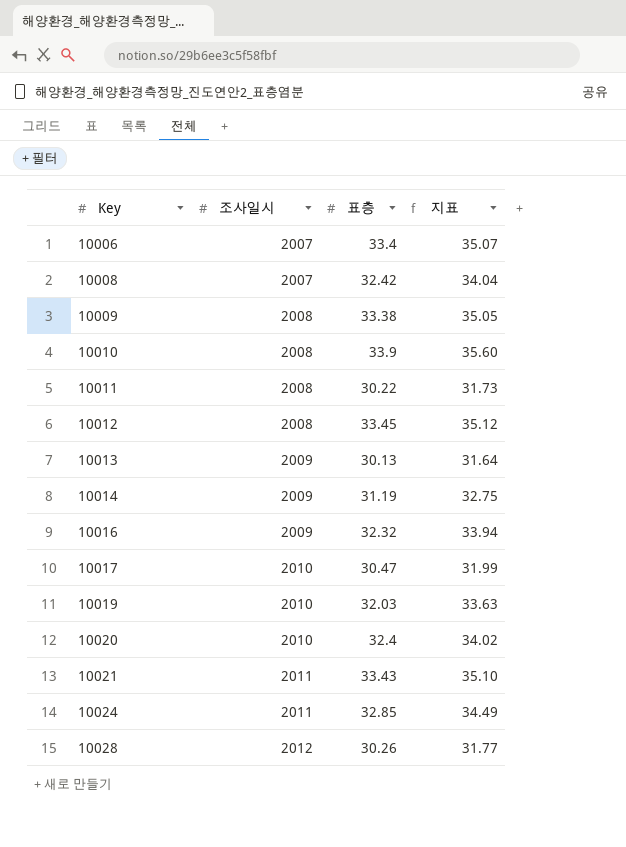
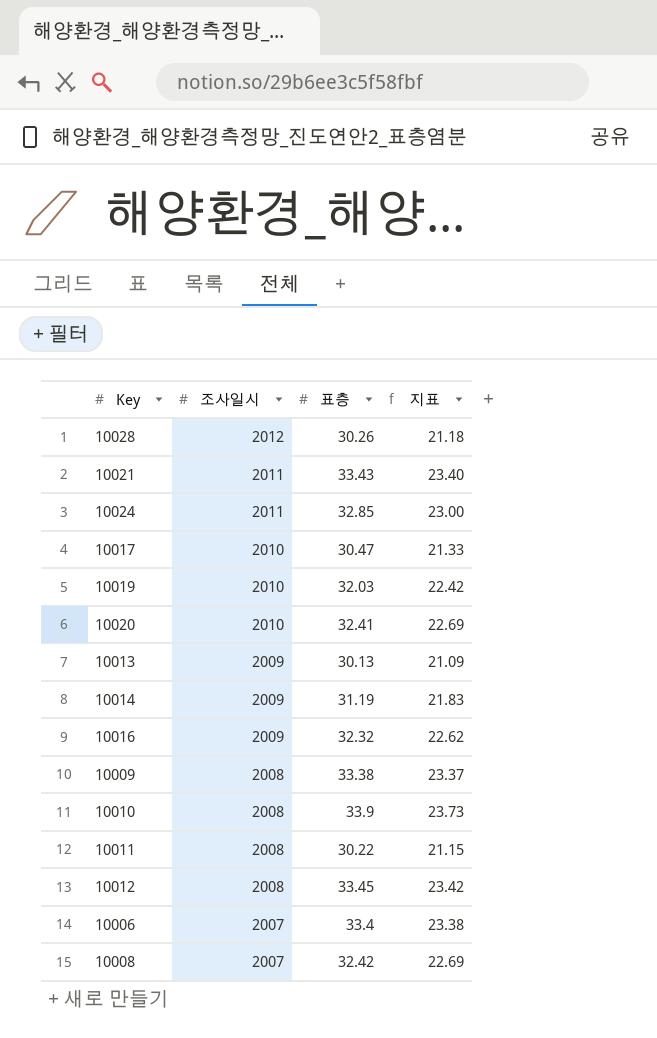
row order: Key ascending -> 조사일시 descending
column 지표 | formula: [표층] * 1.05 -> [표층] * 0.7
10020 | 표층: 32.4 -> 32.41

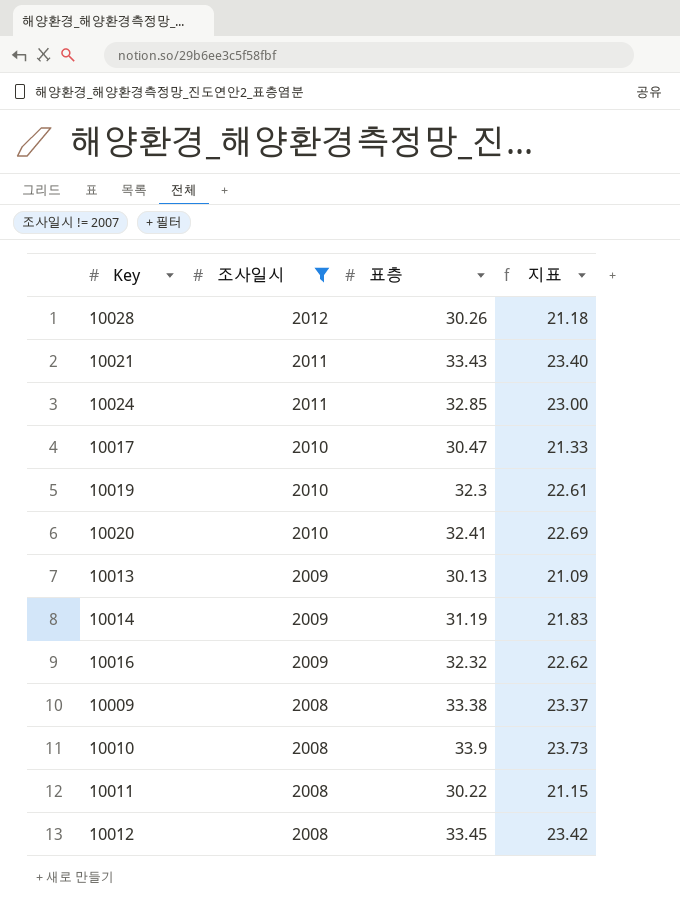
filter: none -> 조사일시 != 2007
10019 | 표층: 32.03 -> 32.3
10019 | 지표: 22.42 -> 22.61

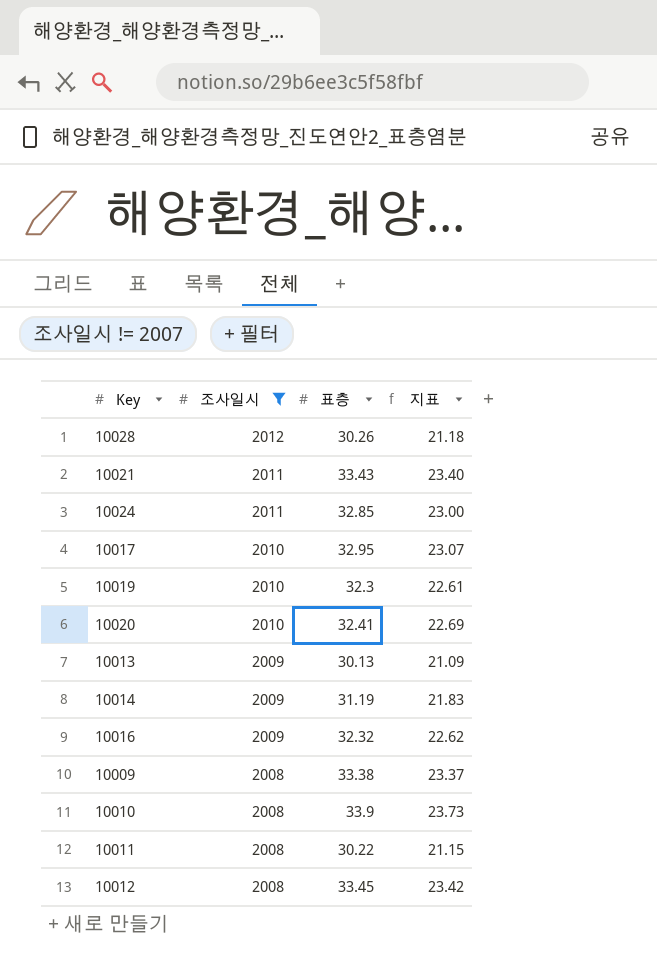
10017 | 표층: 30.47 -> 32.95
10017 | 지표: 21.33 -> 23.07

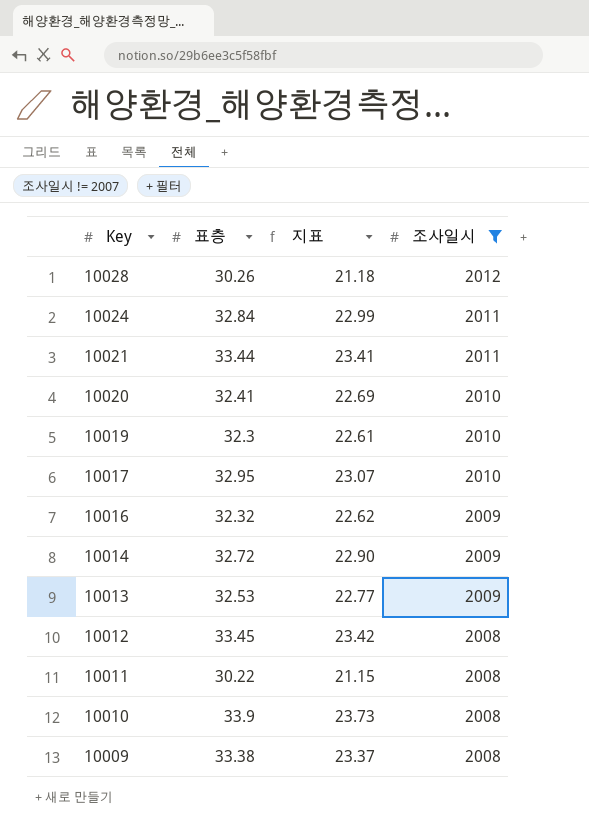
row order: 조사일시 descending -> Key descending
column 조사일시 | position: 2 -> 4
10024 | 표층: 32.85 -> 32.84
10024 | 지표: 23.00 -> 22.99
10021 | 표층: 33.43 -> 33.44
10021 | 지표: 23.40 -> 23.41
10014 | 표층: 31.19 -> 32.72
10014 | 지표: 21.83 -> 22.90
10013 | 표층: 30.13 -> 32.53
10013 | 지표: 21.09 -> 22.77

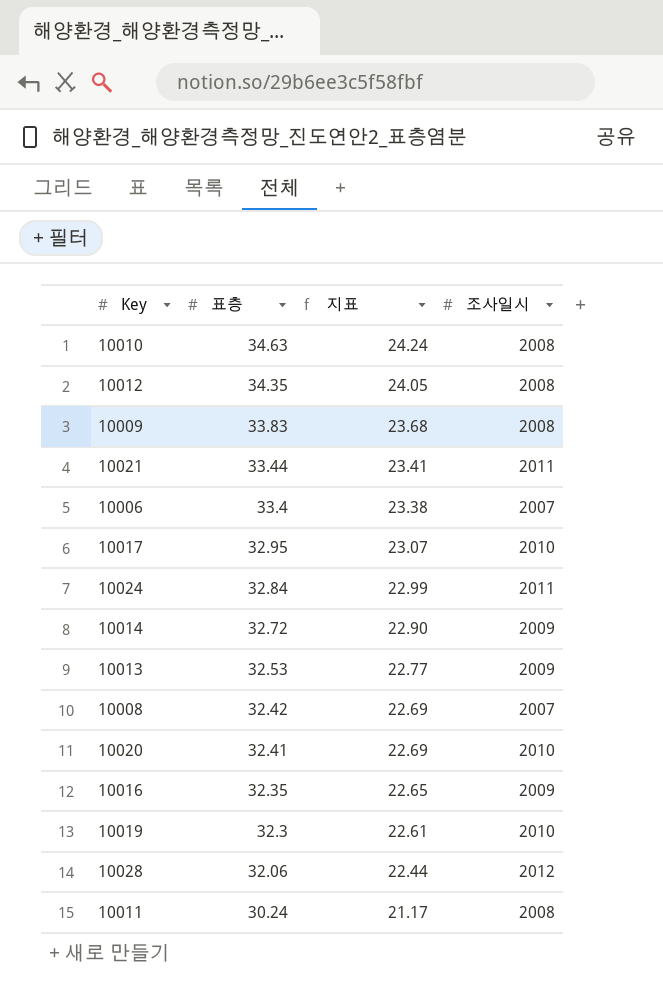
filter: 조사일시 != 2007 -> none
row order: Key descending -> 표층 descending
10010 | 표층: 33.9 -> 34.63
10010 | 지표: 23.73 -> 24.24
10012 | 표층: 33.45 -> 34.35
10012 | 지표: 23.42 -> 24.05
10009 | 표층: 33.38 -> 33.83
10009 | 지표: 23.37 -> 23.68
10016 | 표층: 32.32 -> 32.35
10016 | 지표: 22.62 -> 22.65
10028 | 표층: 30.26 -> 32.06
10028 | 지표: 21.18 -> 22.44
10011 | 표층: 30.22 -> 30.24
10011 | 지표: 21.15 -> 21.17

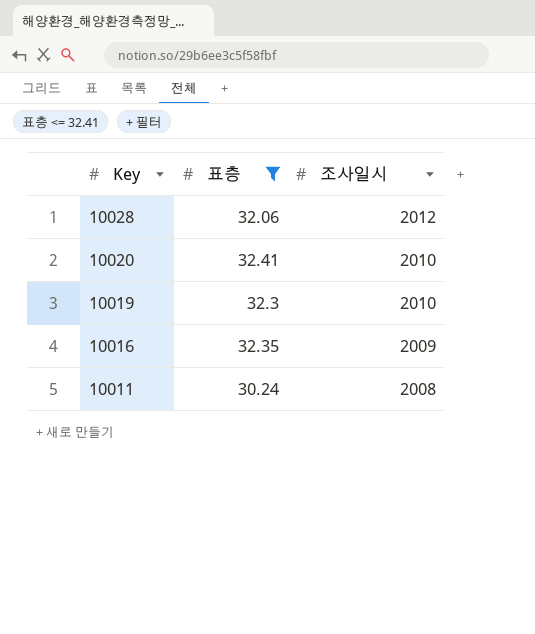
filter: none -> 표층 <= 32.41
row order: 표층 descending -> Key descending
column 지표 | formula: [표층] * 0.7 -> none

